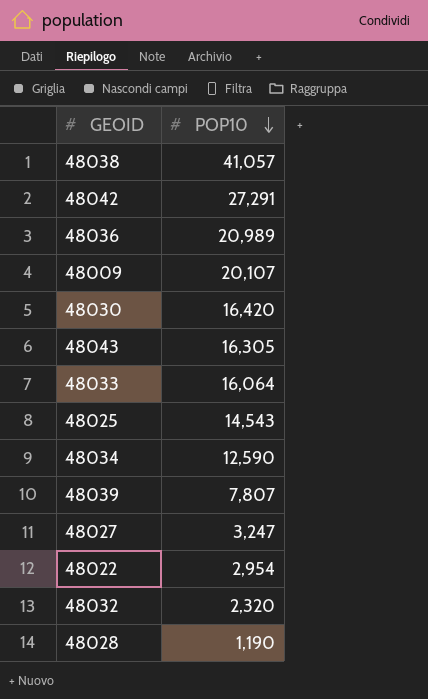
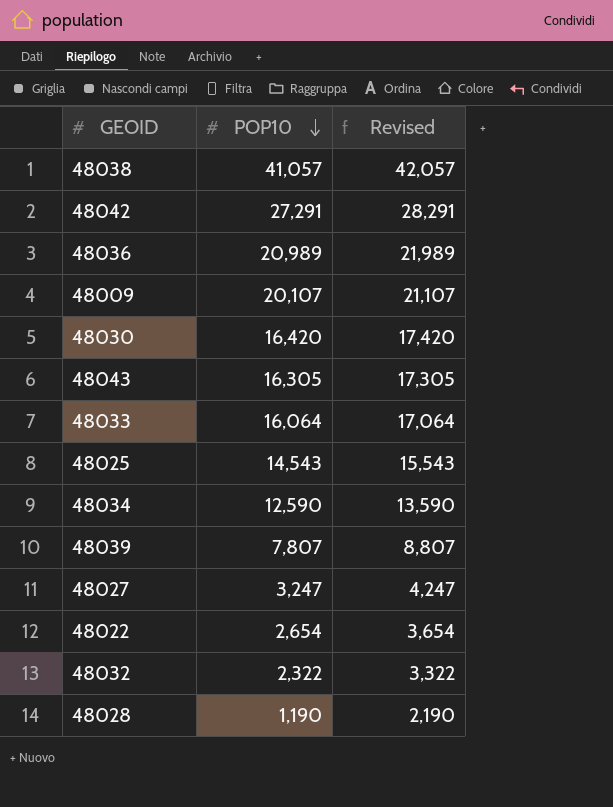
column Revised | formula: none -> [POP10] + 1000
48022 | POP10: 2,954 -> 2,654
48032 | POP10: 2,320 -> 2,322

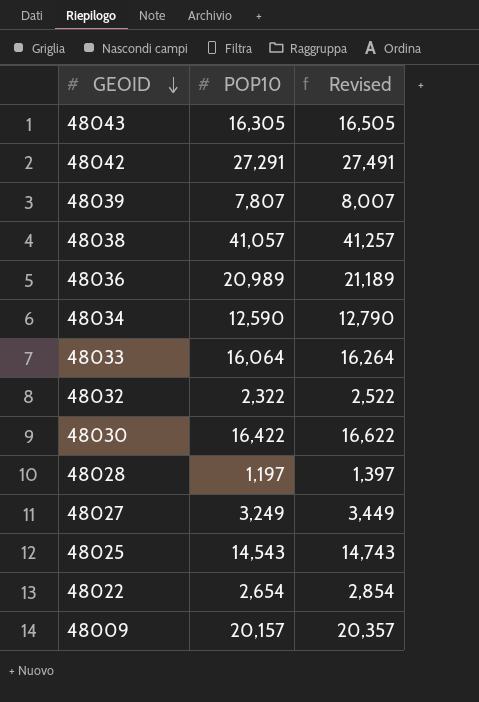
row order: POP10 descending -> GEOID descending
column Revised | formula: [POP10] + 1000 -> [POP10] + 200
48030 | POP10: 16,420 -> 16,422
48028 | POP10: 1,190 -> 1,197
48027 | POP10: 3,247 -> 3,249
48009 | POP10: 20,107 -> 20,157

